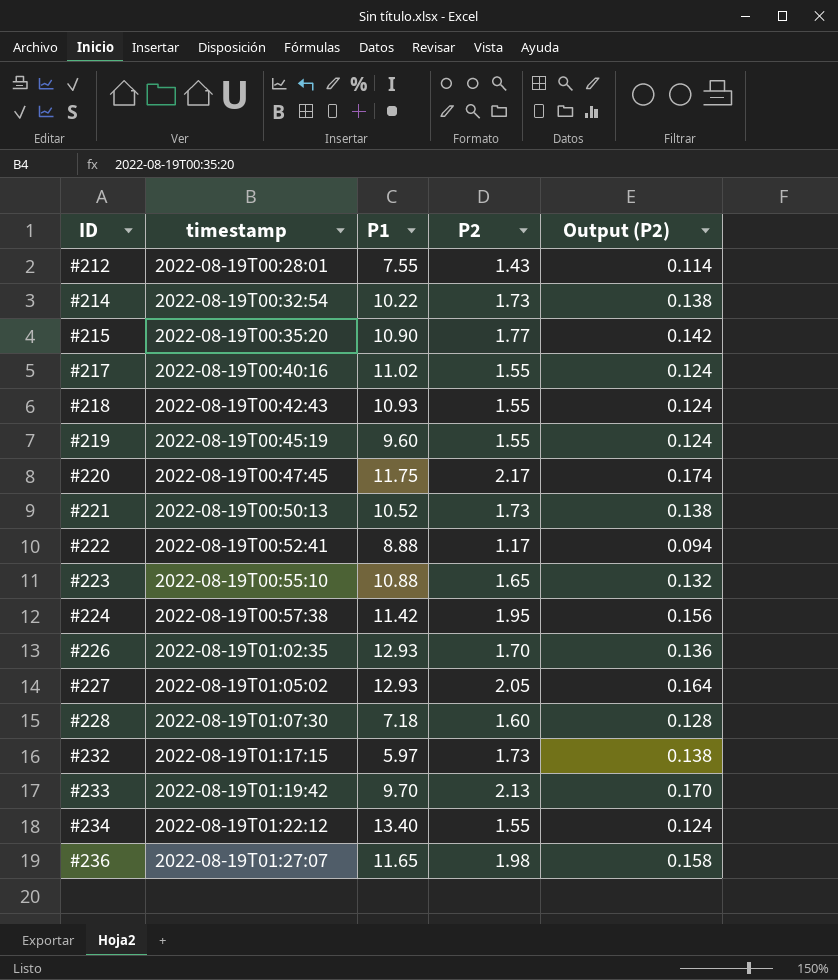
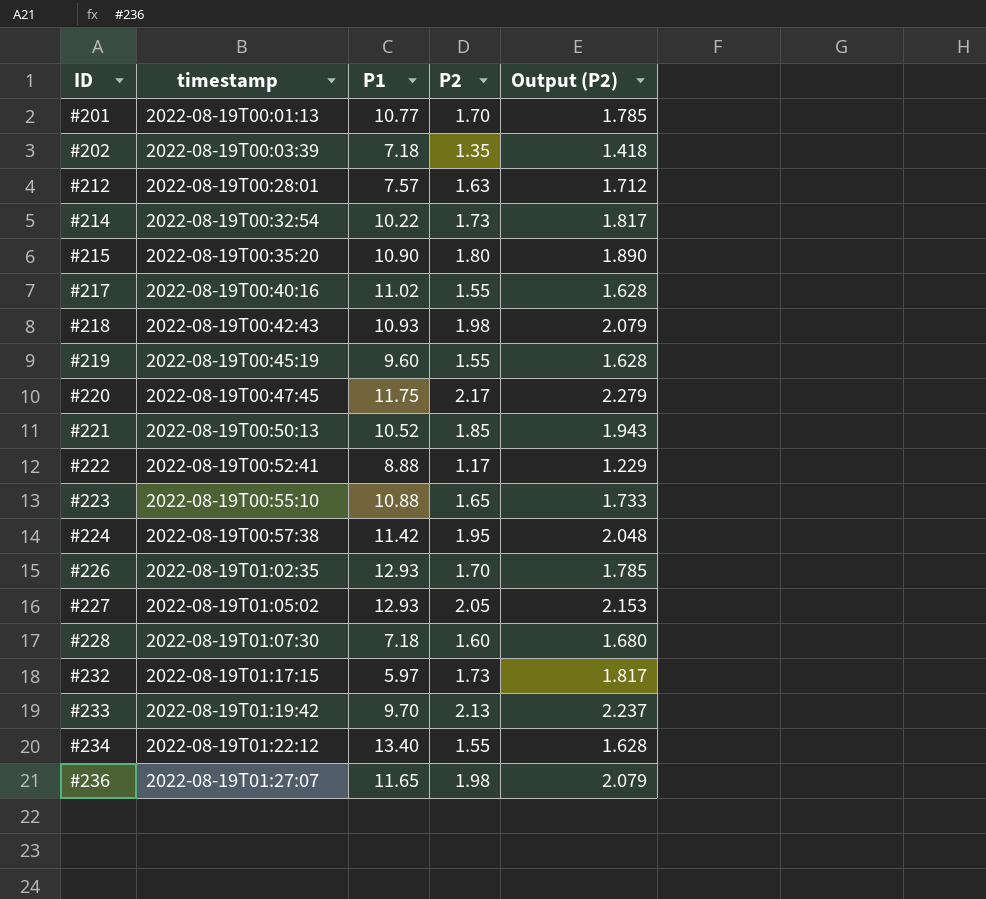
column Output (P2) | formula: [P2] * 0.08 -> [P2] * 1.05
row #201: none -> 2022-08-19T00:01:13 | 10.77 | 1.70 | 1.785
row #202: none -> 2022-08-19T00:03:39 | 7.18 | 1.35 | 1.418
#212 | P1: 7.55 -> 7.57
#212 | P2: 1.43 -> 1.63
#215 | P2: 1.77 -> 1.80
#218 | P2: 1.55 -> 1.98
#221 | P2: 1.73 -> 1.85

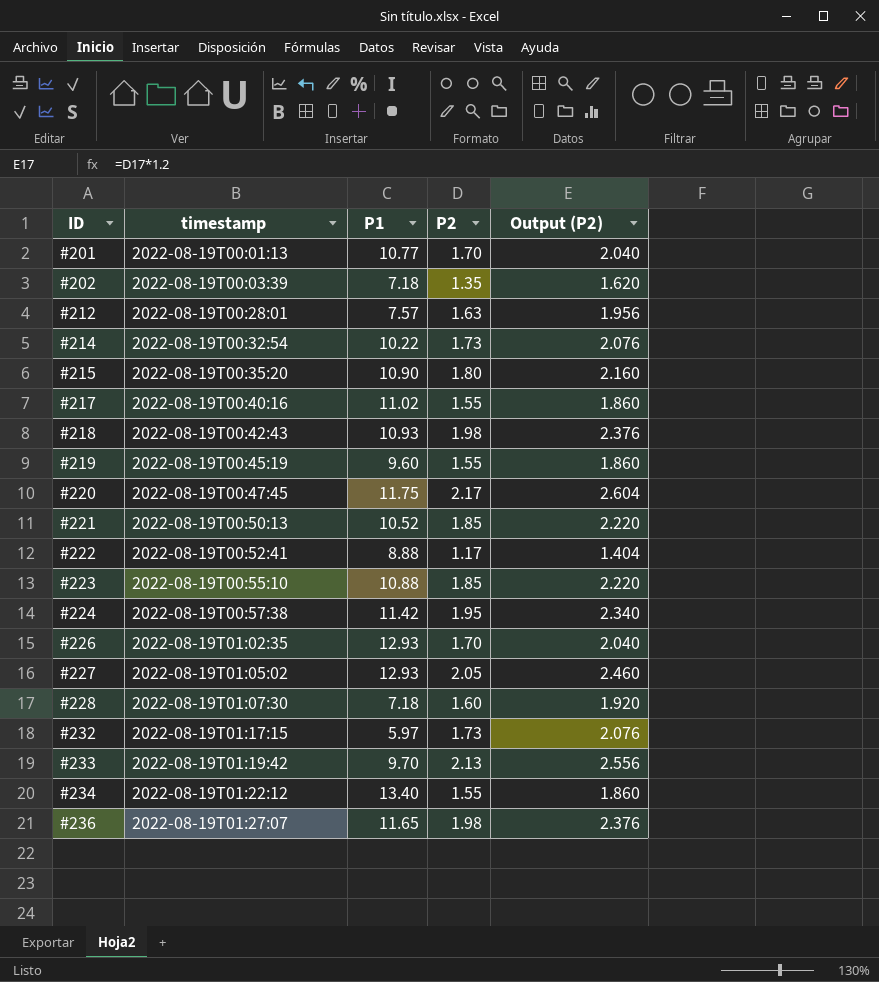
column Output (P2) | formula: [P2] * 1.05 -> [P2] * 1.2
#223 | P2: 1.65 -> 1.85

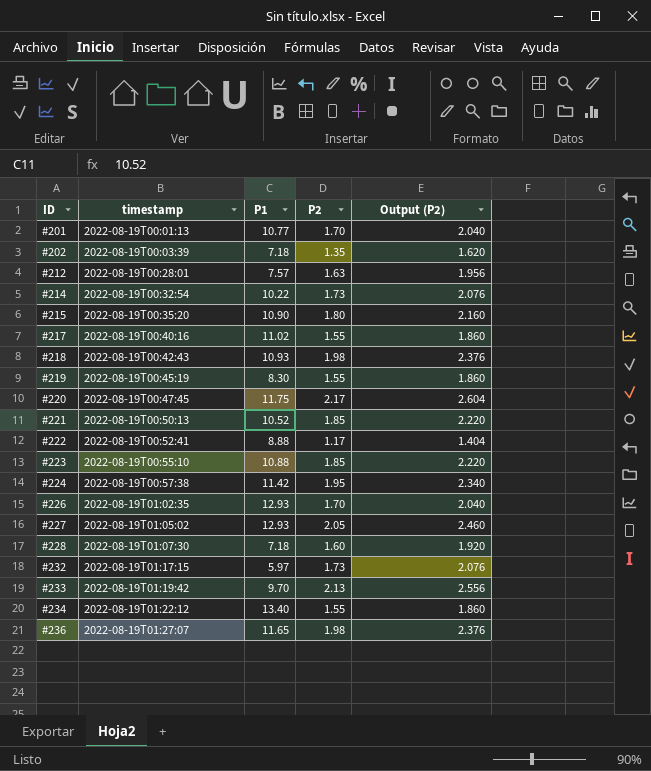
#219 | P1: 9.60 -> 8.30

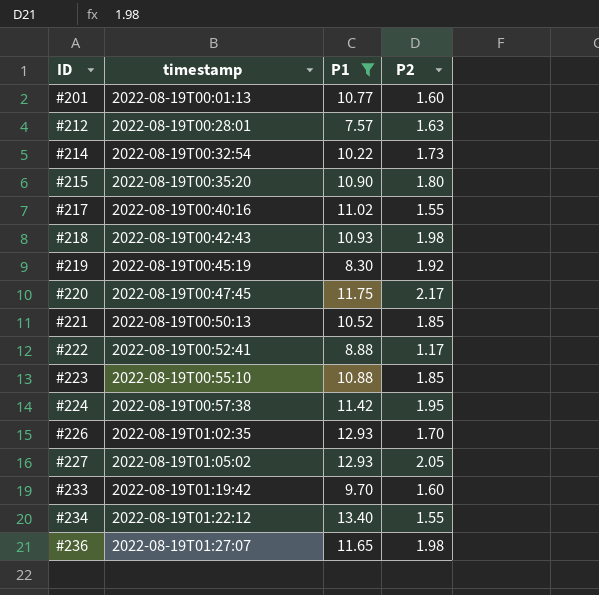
filter: none -> P1 >= 7.57
column Output (P2) | formula: [P2] * 1.2 -> none
#201 | P2: 1.70 -> 1.60
#219 | P2: 1.55 -> 1.92
#233 | P2: 2.13 -> 1.60

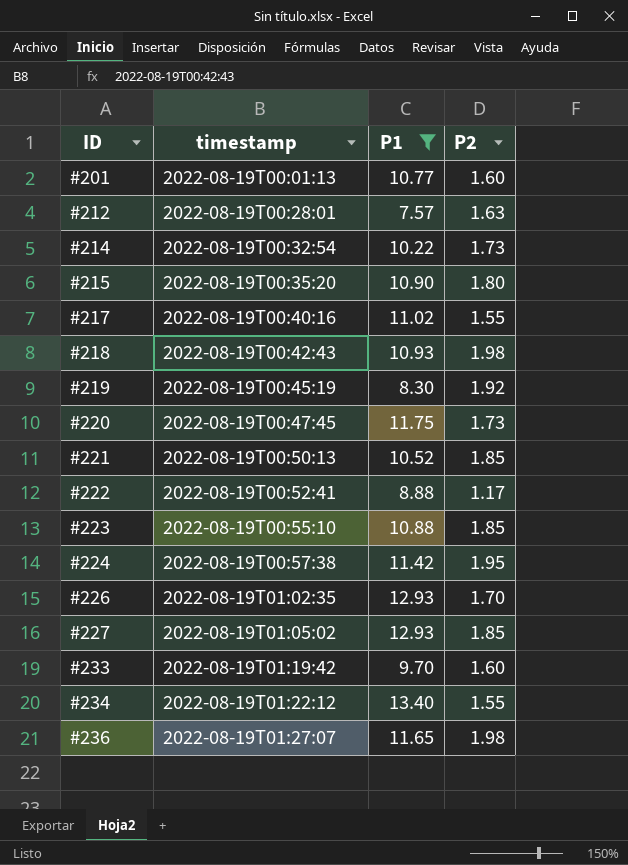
#220 | P2: 2.17 -> 1.73
#227 | P2: 2.05 -> 1.85

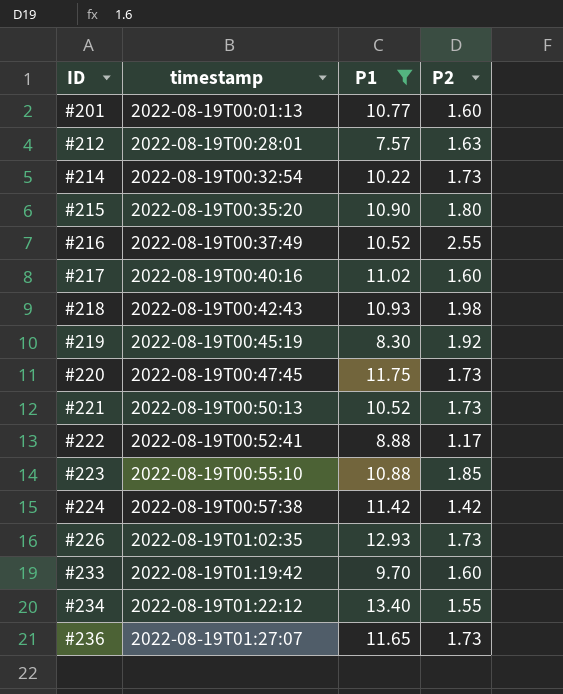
row #227: 2022-08-19T01:05:02 | 12.93 | 1.85 -> none
row #216: none -> 2022-08-19T00:37:49 | 10.52 | 2.55
#217 | P2: 1.55 -> 1.60
#221 | P2: 1.85 -> 1.73
#224 | P2: 1.95 -> 1.42
#226 | P2: 1.70 -> 1.73
#236 | P2: 1.98 -> 1.73

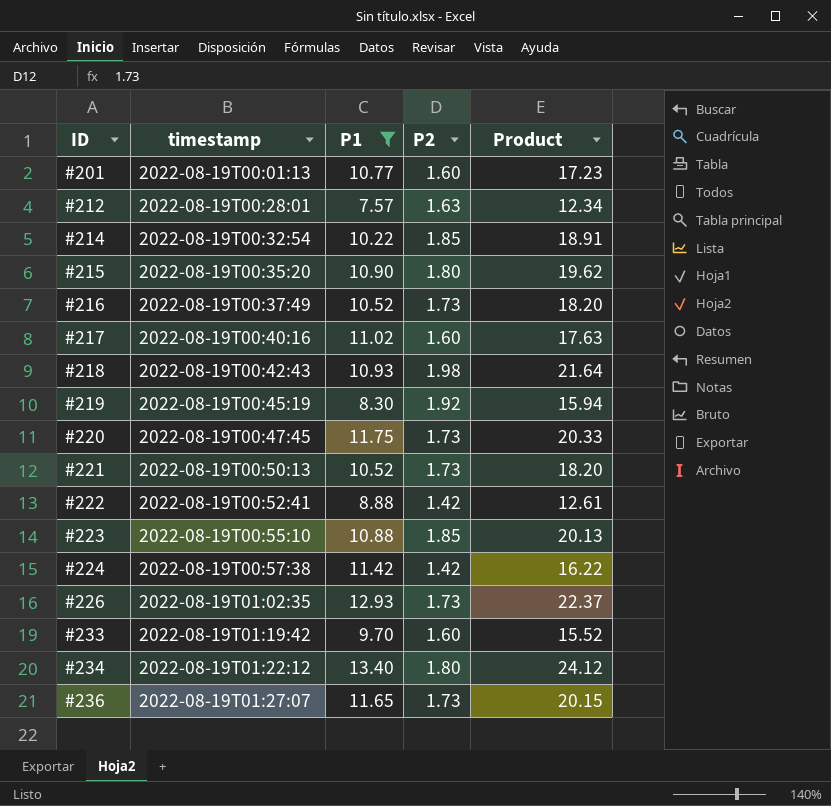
column Product | formula: none -> [P1] * [P2]
#214 | P2: 1.73 -> 1.85
#216 | P2: 2.55 -> 1.73
#222 | P2: 1.17 -> 1.42
#234 | P2: 1.55 -> 1.80

